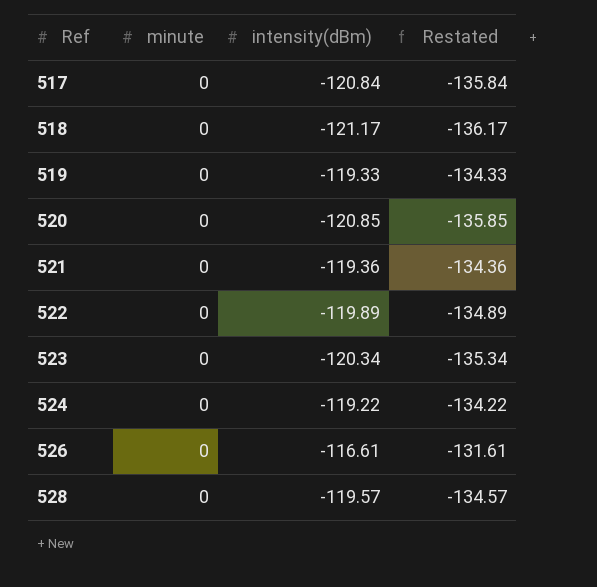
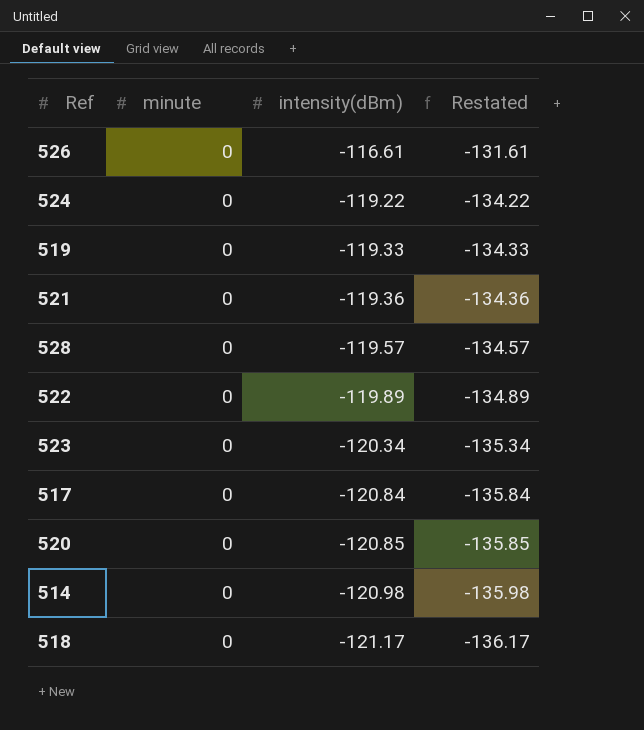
row order: Ref ascending -> intensity(dBm) descending
row 514: none -> 0 | -120.98 | -135.98

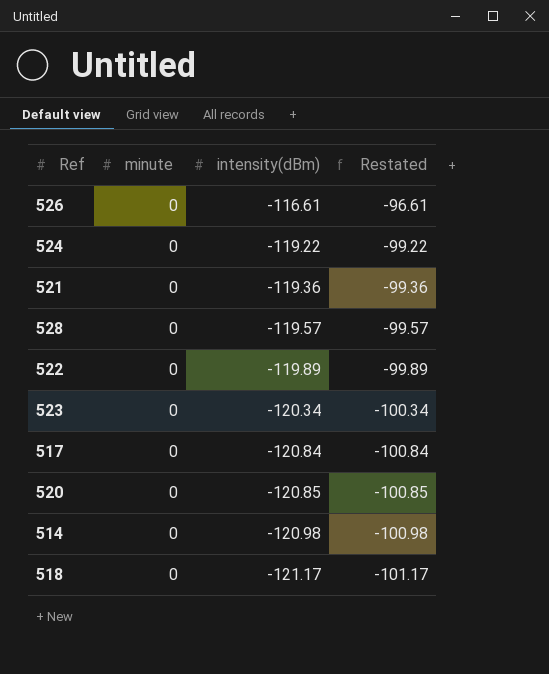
column Restated | formula: [intensity(dBm)] - 15 -> [intensity(dBm)] + 20
row 519: 0 | -119.33 | -134.33 -> none

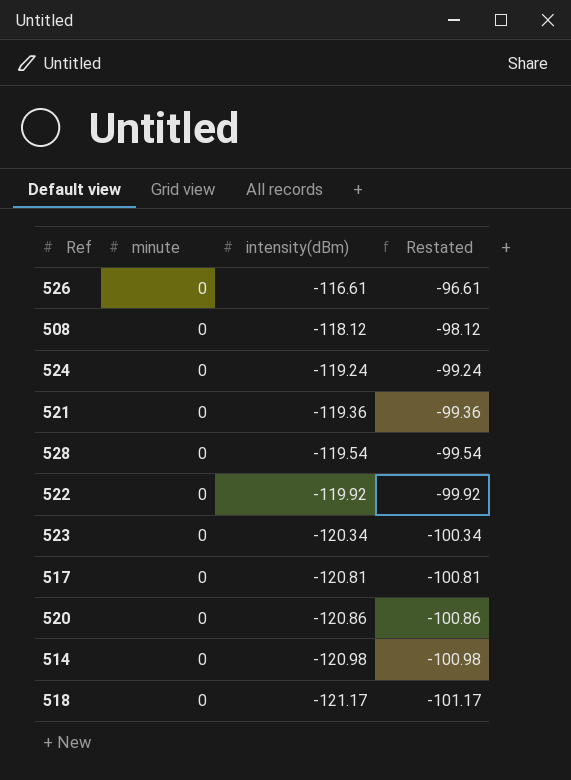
row 508: none -> 0 | -118.12 | -98.12
524 | intensity(dBm): -119.22 -> -119.24
524 | Restated: -99.22 -> -99.24
528 | intensity(dBm): -119.57 -> -119.54
528 | Restated: -99.57 -> -99.54
522 | intensity(dBm): -119.89 -> -119.92
522 | Restated: -99.89 -> -99.92
517 | intensity(dBm): -120.84 -> -120.81
517 | Restated: -100.84 -> -100.81
520 | intensity(dBm): -120.85 -> -120.86
520 | Restated: -100.85 -> -100.86

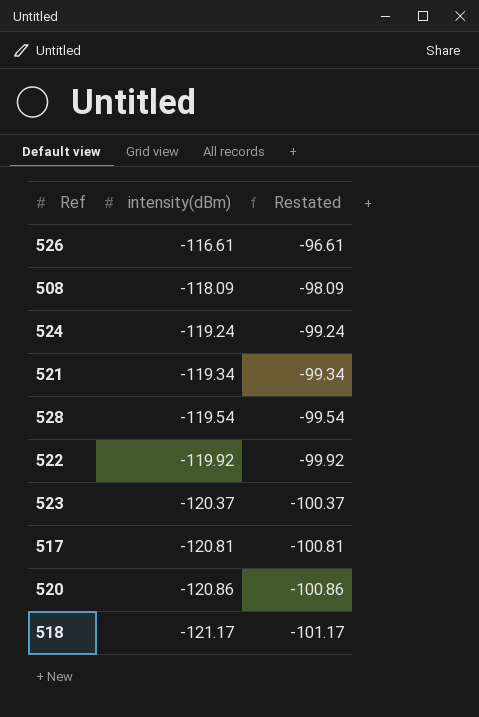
column minute | position: 2 -> none
row 514: 0 | -120.98 | -100.98 -> none
508 | intensity(dBm): -118.12 -> -118.09
508 | Restated: -98.12 -> -98.09
521 | intensity(dBm): -119.36 -> -119.34
521 | Restated: -99.36 -> -99.34
523 | intensity(dBm): -120.34 -> -120.37
523 | Restated: -100.34 -> -100.37

